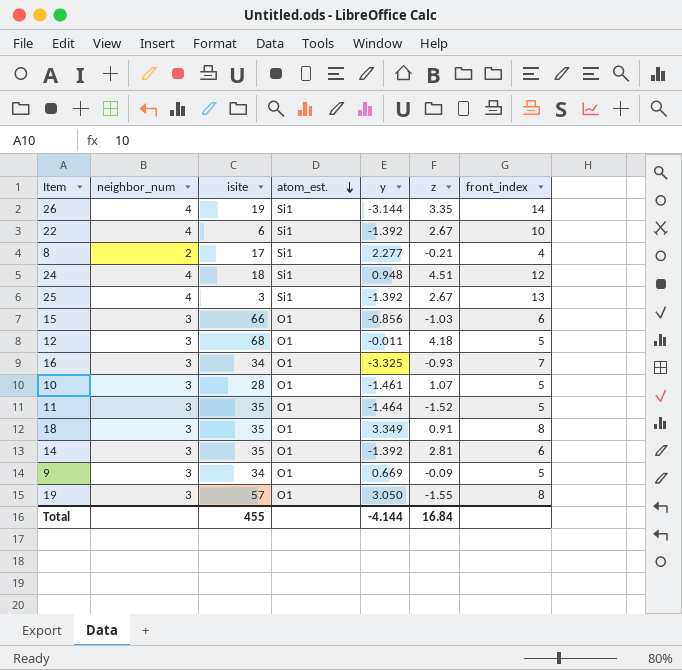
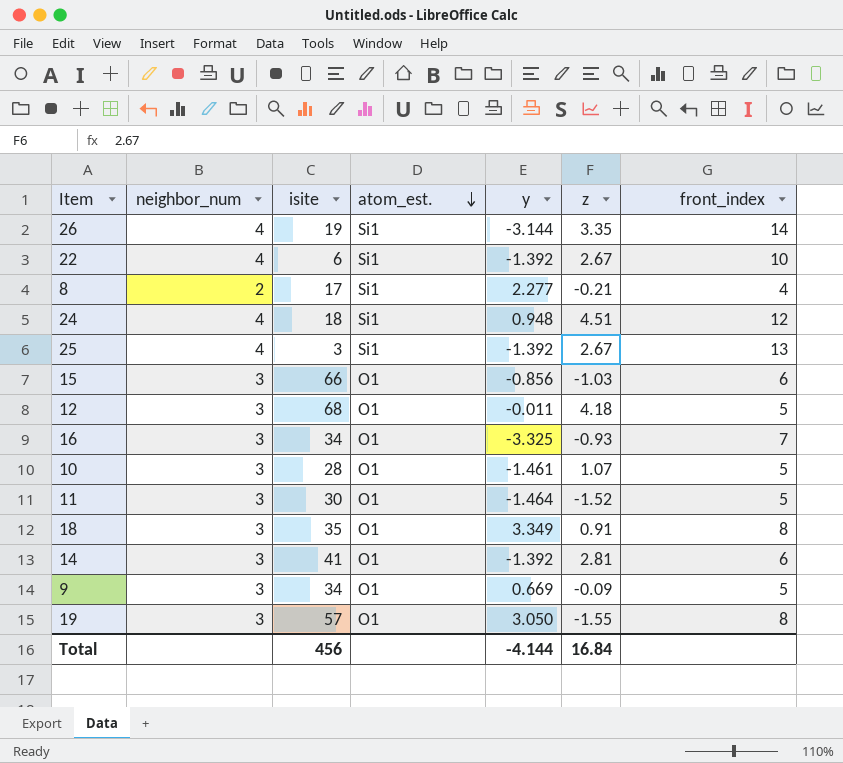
11 | isite: 35 -> 30
14 | isite: 35 -> 41
Total | isite: 455 -> 456

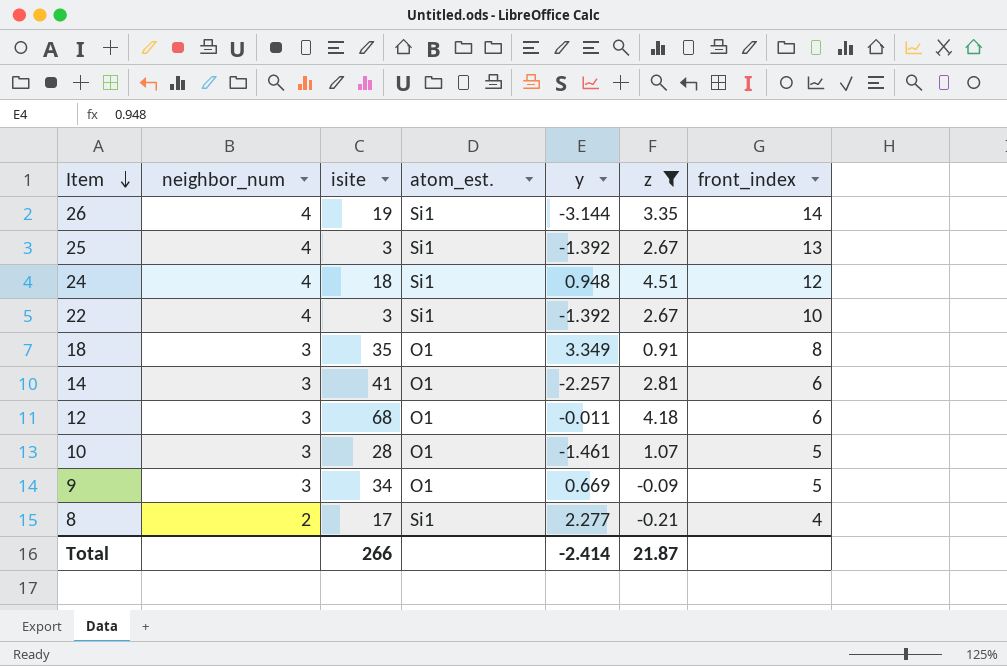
filter: none -> z >= -0.21
row order: atom_est. descending -> Item descending
22 | isite: 6 -> 3
14 | y: -1.392 -> -2.257
12 | front_index: 5 -> 6
Total | isite: 456 -> 266
Total | y: -4.144 -> -2.414
Total | z: 16.84 -> 21.87

